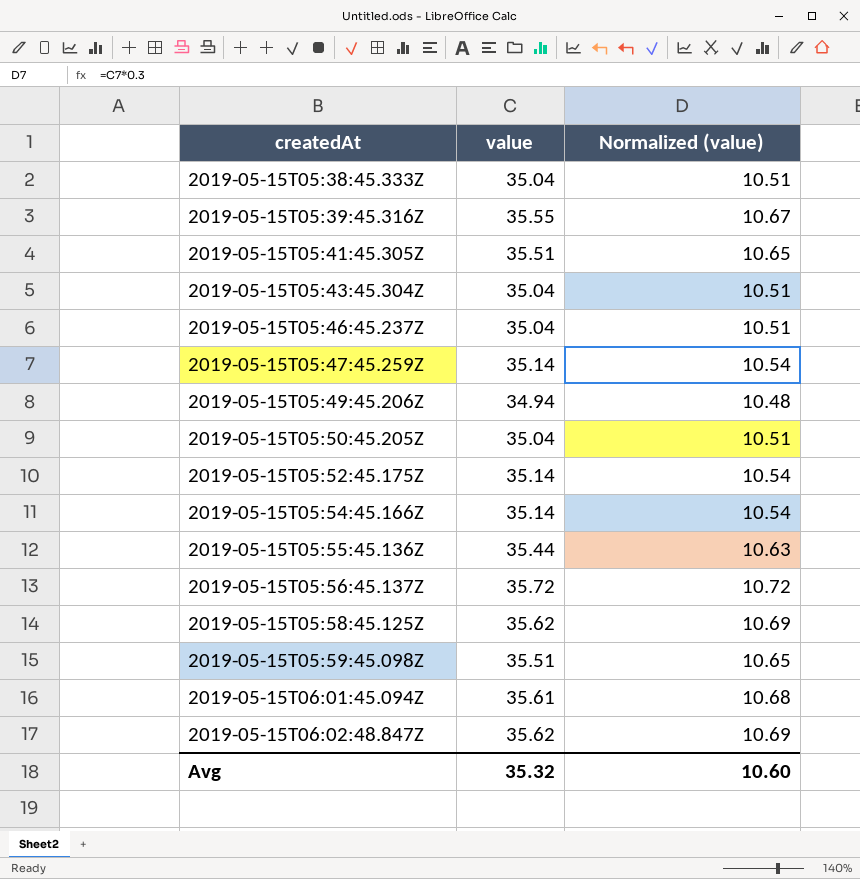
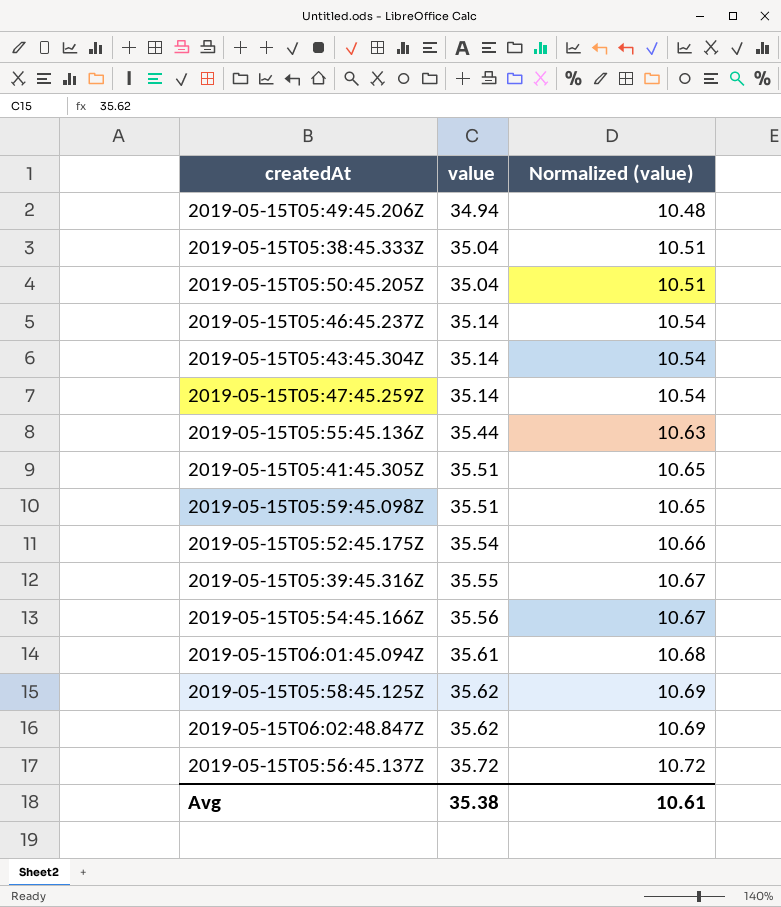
row order: createdAt ascending -> value ascending
2019-05-15T05:46:45.237Z | value: 35.04 -> 35.14
2019-05-15T05:46:45.237Z | Normalized (value): 10.51 -> 10.54
2019-05-15T05:43:45.304Z | value: 35.04 -> 35.14
2019-05-15T05:43:45.304Z | Normalized (value): 10.51 -> 10.54
2019-05-15T05:52:45.175Z | value: 35.14 -> 35.54
2019-05-15T05:52:45.175Z | Normalized (value): 10.54 -> 10.66
2019-05-15T05:54:45.166Z | value: 35.14 -> 35.56
2019-05-15T05:54:45.166Z | Normalized (value): 10.54 -> 10.67
Avg | value: 35.32 -> 35.38
Avg | Normalized (value): 10.60 -> 10.61

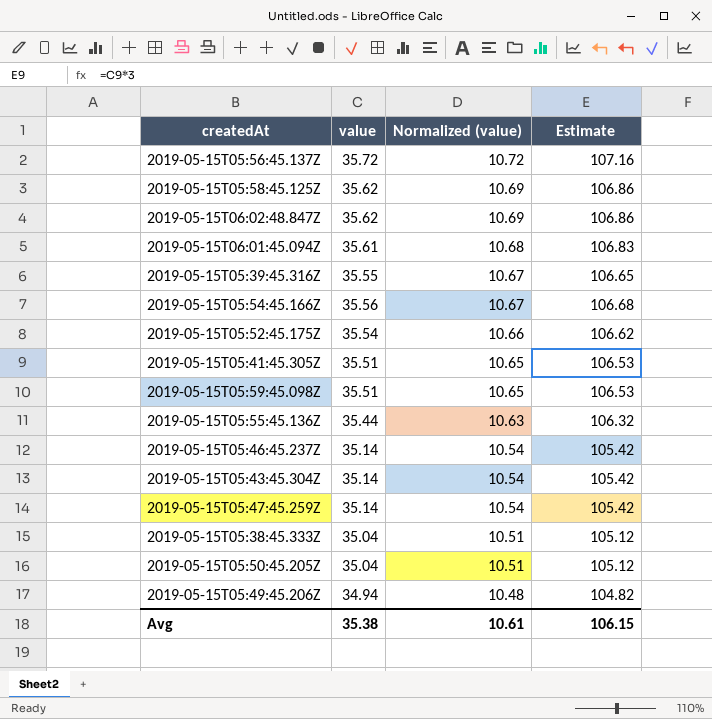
row order: value ascending -> Normalized (value) descending
column Estimate | formula: none -> [value] * 3

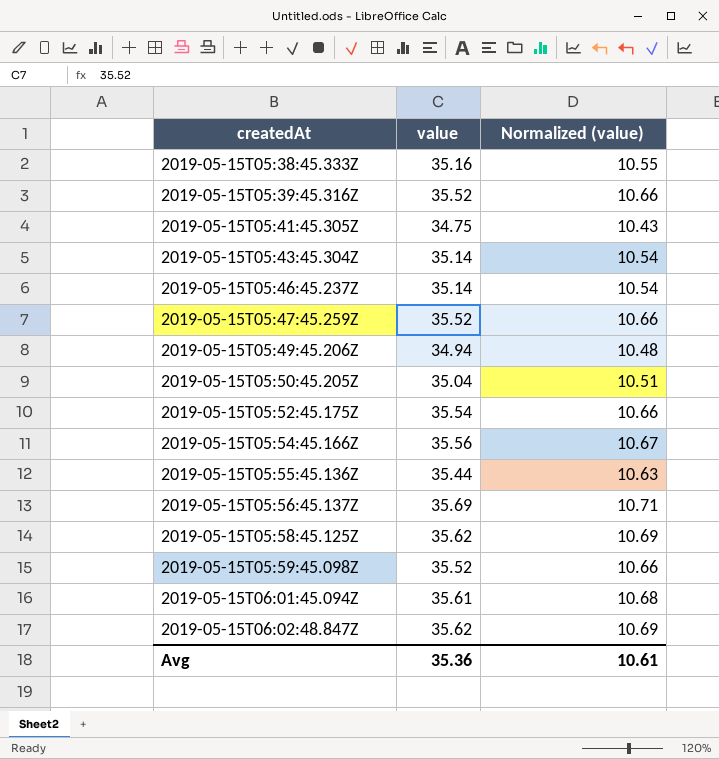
row order: Normalized (value) descending -> createdAt ascending
column Estimate | formula: [value] * 3 -> none
2019-05-15T05:38:45.333Z | value: 35.04 -> 35.16
2019-05-15T05:38:45.333Z | Normalized (value): 10.51 -> 10.55
2019-05-15T05:39:45.316Z | value: 35.55 -> 35.52
2019-05-15T05:39:45.316Z | Normalized (value): 10.67 -> 10.66
2019-05-15T05:41:45.305Z | value: 35.51 -> 34.75
2019-05-15T05:41:45.305Z | Normalized (value): 10.65 -> 10.43
2019-05-15T05:47:45.259Z | value: 35.14 -> 35.52
2019-05-15T05:47:45.259Z | Normalized (value): 10.54 -> 10.66
2019-05-15T05:56:45.137Z | value: 35.72 -> 35.69
2019-05-15T05:56:45.137Z | Normalized (value): 10.72 -> 10.71
2019-05-15T05:59:45.098Z | value: 35.51 -> 35.52
2019-05-15T05:59:45.098Z | Normalized (value): 10.65 -> 10.66
Avg | value: 35.38 -> 35.36

